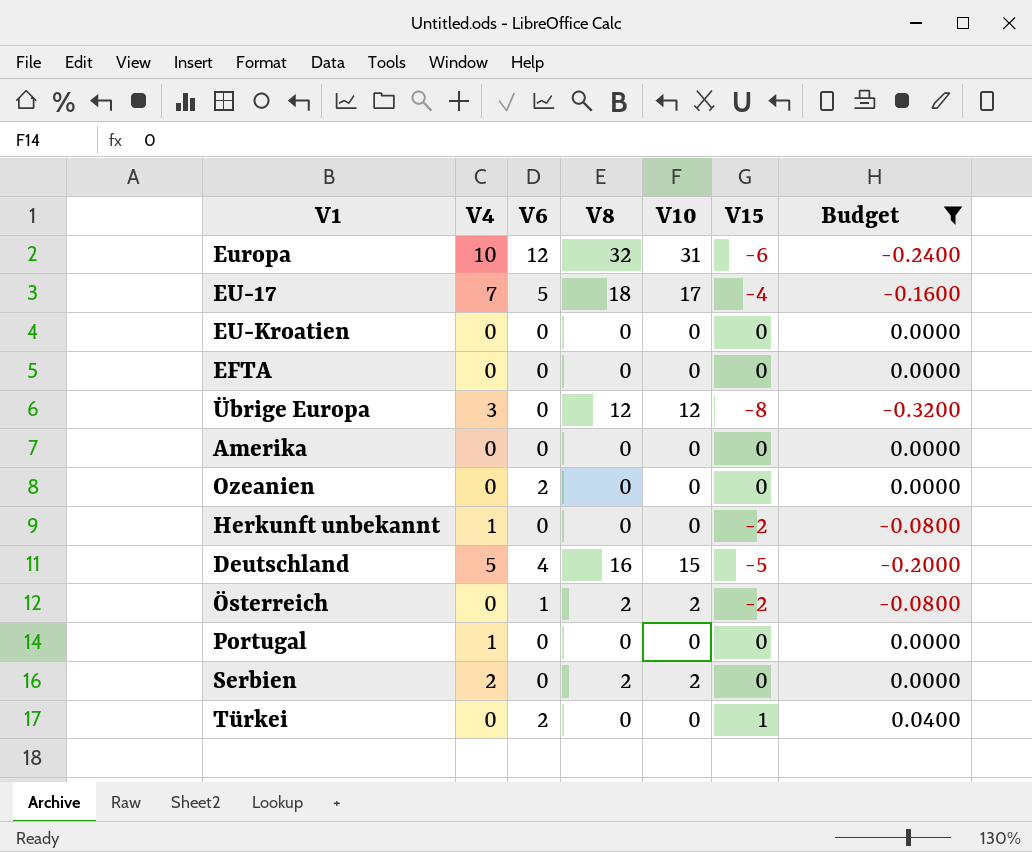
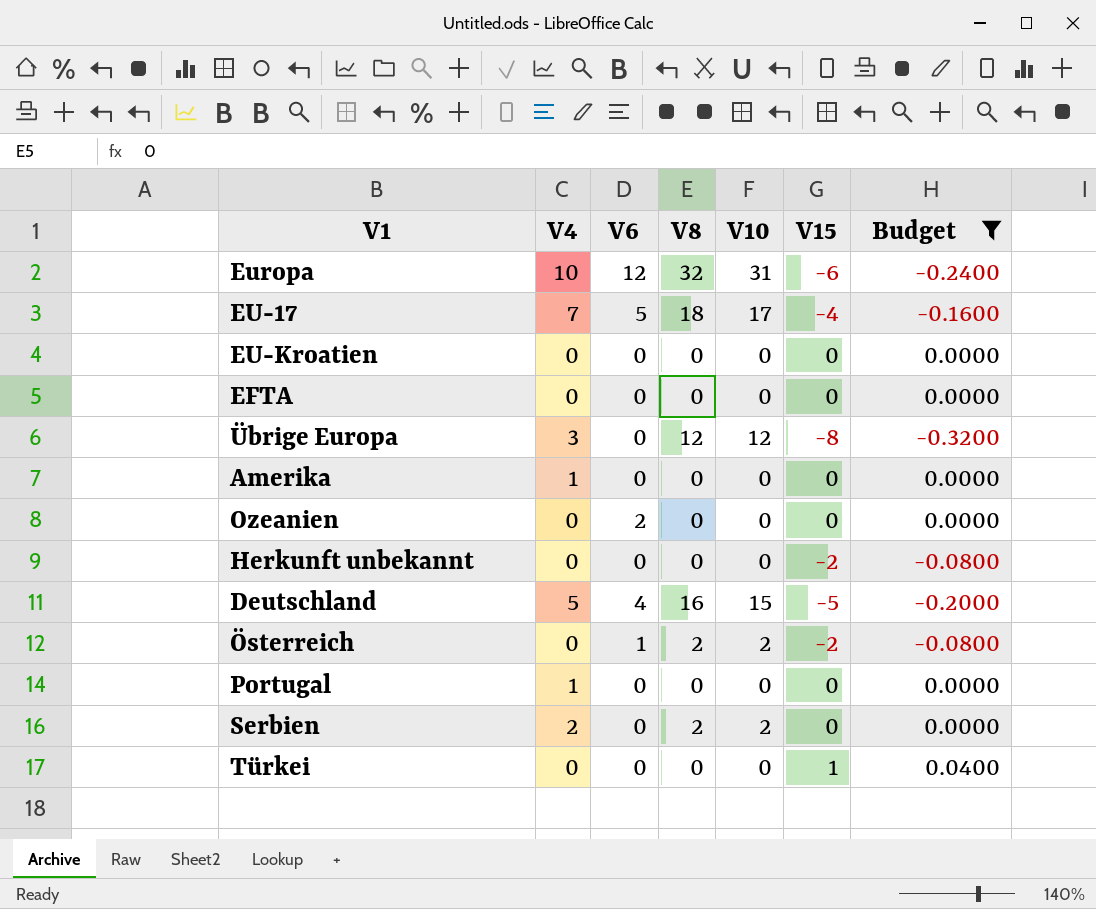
Amerika | V4: 0 -> 1
Herkunft unbekannt | V4: 1 -> 0
Türkei | V6: 2 -> 0

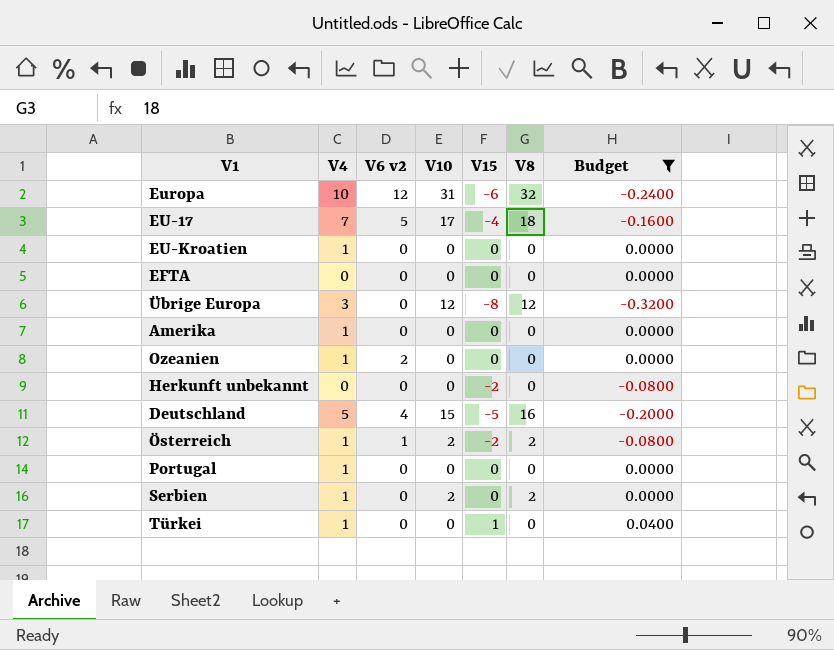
column name: V6 -> V6 v2
column V8 | position: 4 -> 6
EU-Kroatien | V4: 0 -> 1
Ozeanien | V4: 0 -> 1
Österreich | V4: 0 -> 1
Serbien | V4: 2 -> 1
Türkei | V4: 0 -> 1

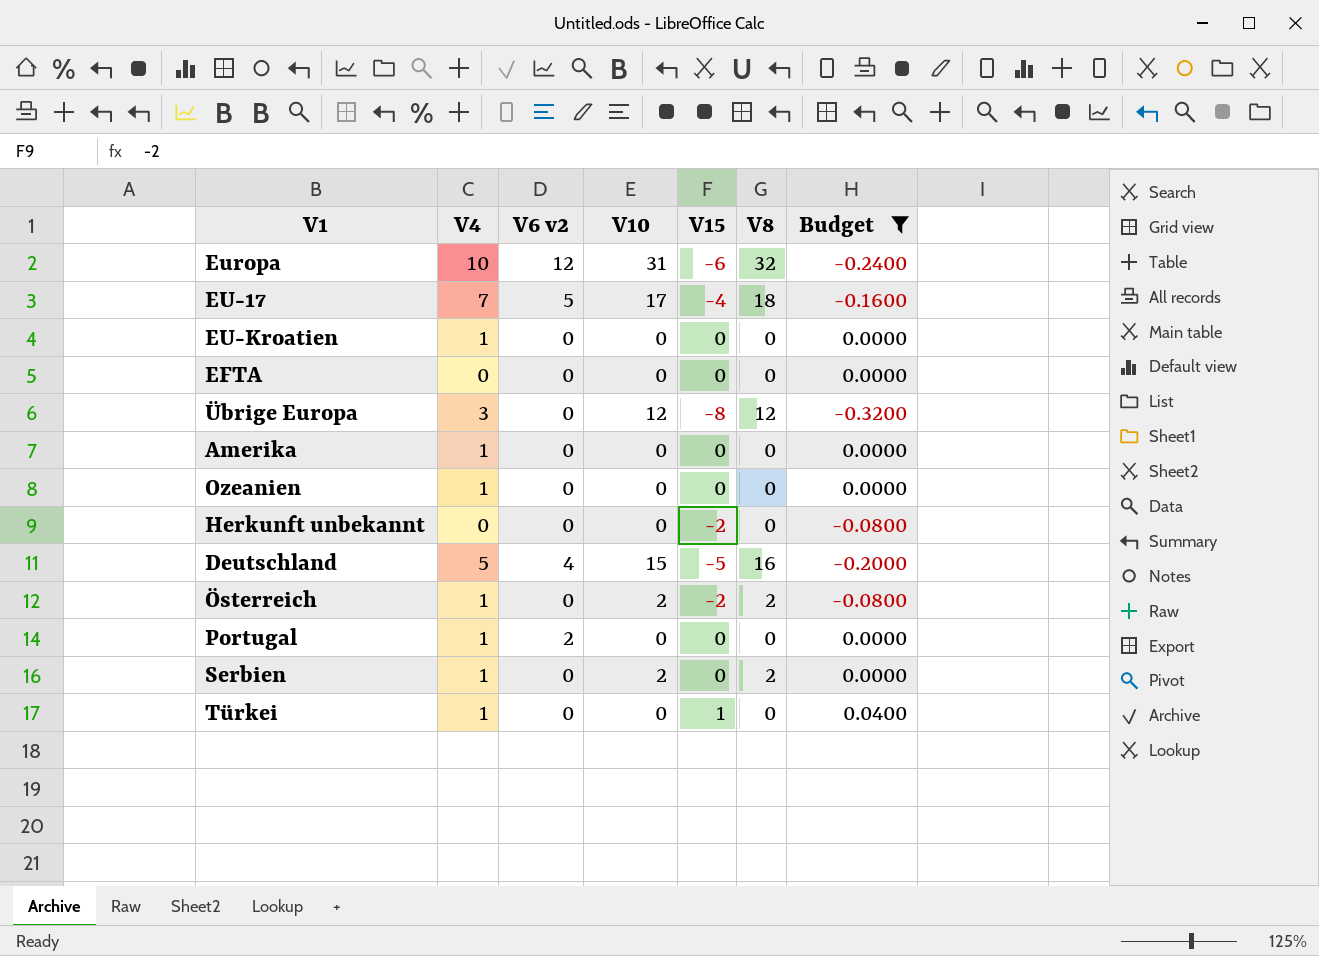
Ozeanien | V6 v2: 2 -> 0
Österreich | V6 v2: 1 -> 0
Portugal | V6 v2: 0 -> 2

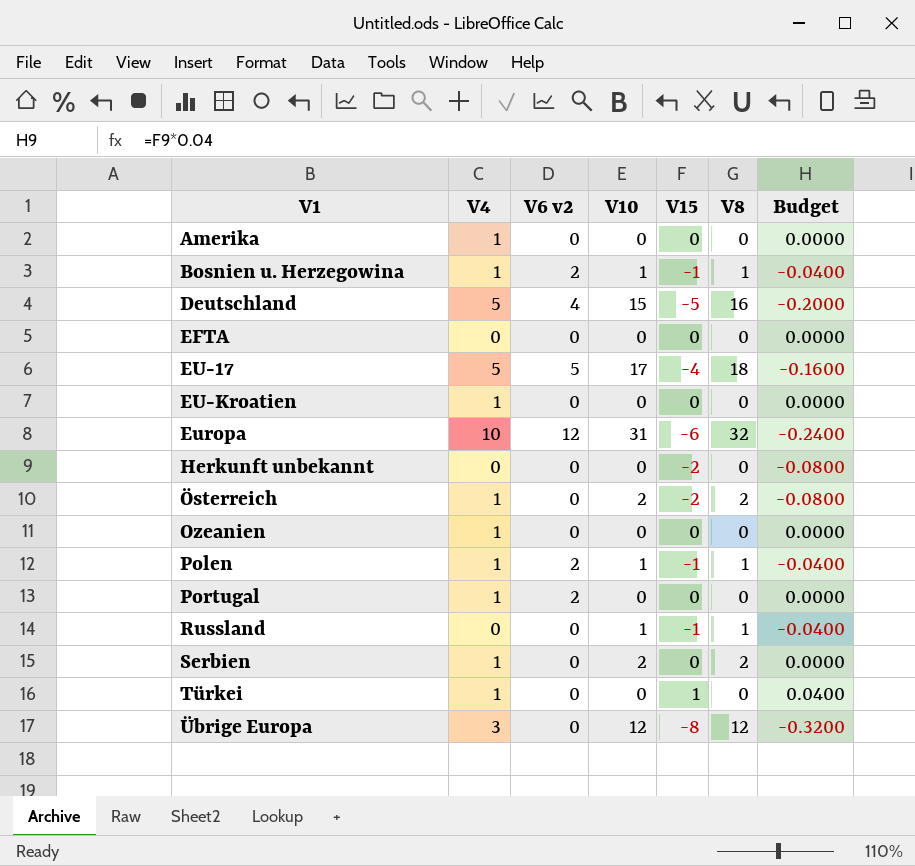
filter: Budget != -0.0400 -> none
row order: none -> V1 ascending
EU-17 | V4: 7 -> 5

